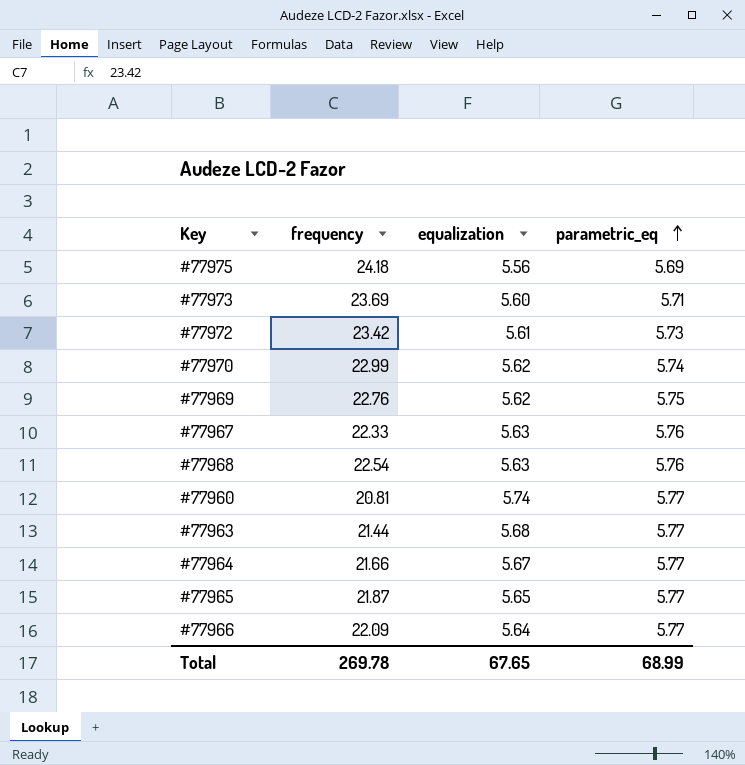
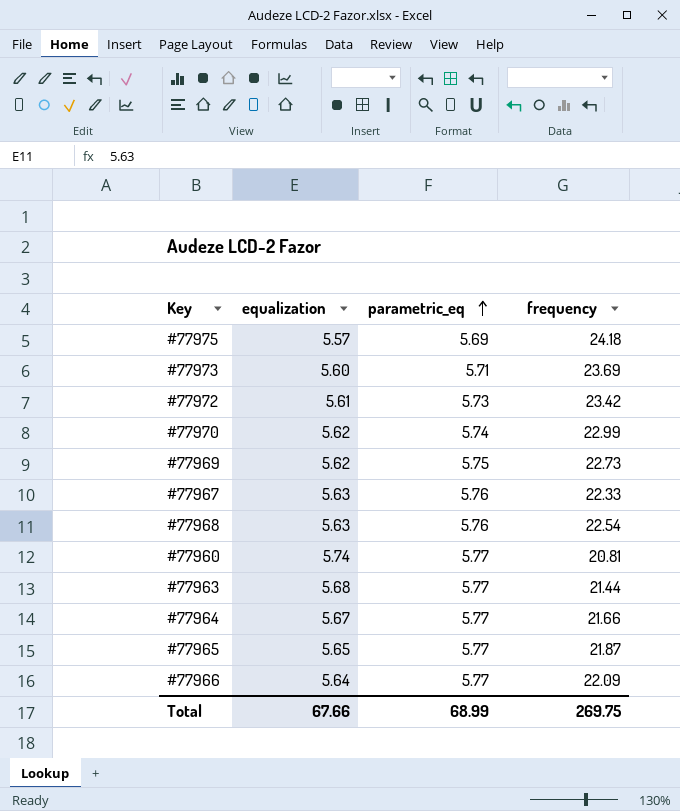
column frequency | position: 2 -> 4
#77975 | equalization: 5.56 -> 5.57
#77969 | frequency: 22.76 -> 22.73
Total | equalization: 67.65 -> 67.66
Total | frequency: 269.78 -> 269.75

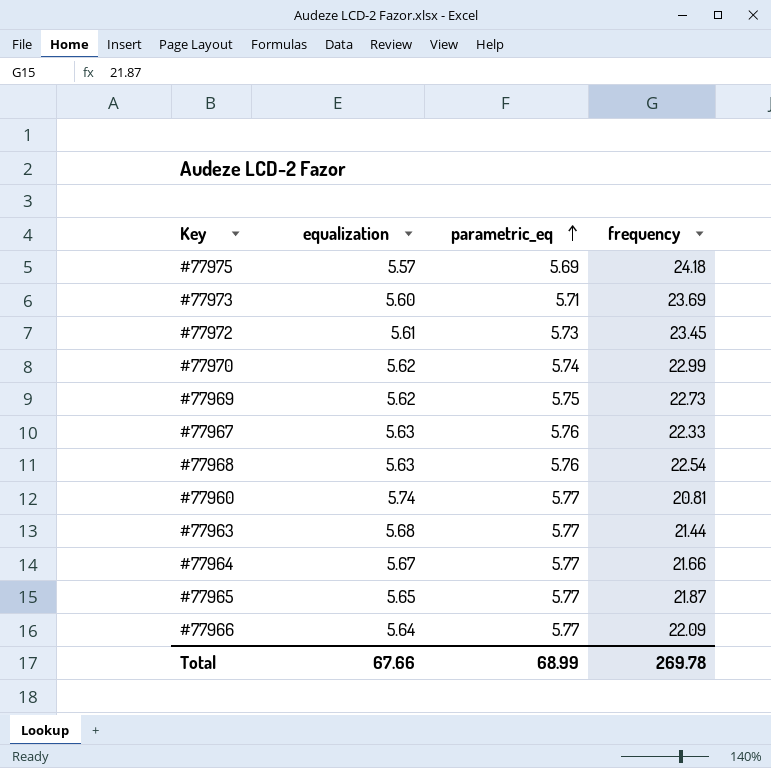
#77972 | frequency: 23.42 -> 23.45
Total | frequency: 269.75 -> 269.78

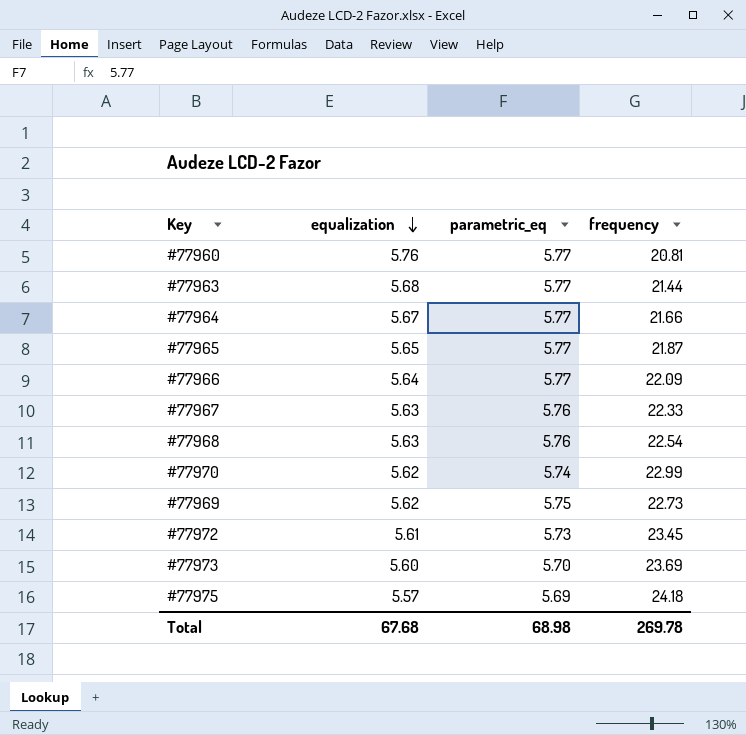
row order: parametric_eq ascending -> equalization descending
#77960 | equalization: 5.74 -> 5.76
#77973 | parametric_eq: 5.71 -> 5.70
Total | equalization: 67.66 -> 67.68
Total | parametric_eq: 68.99 -> 68.98

